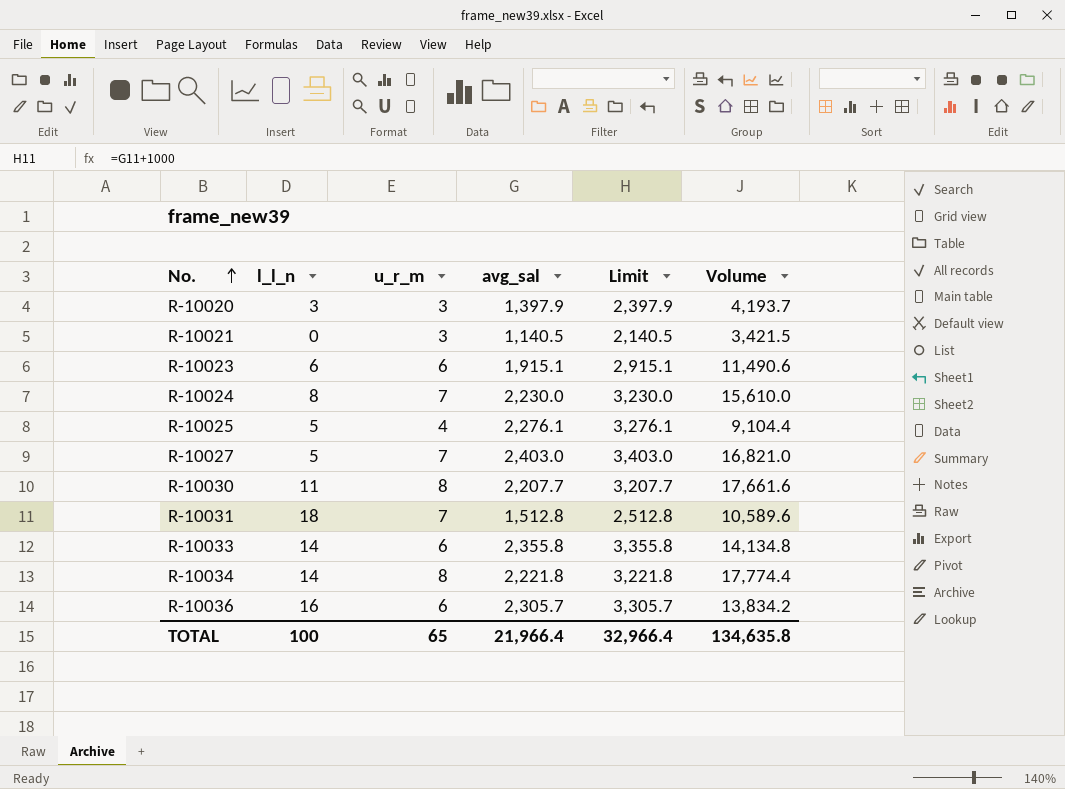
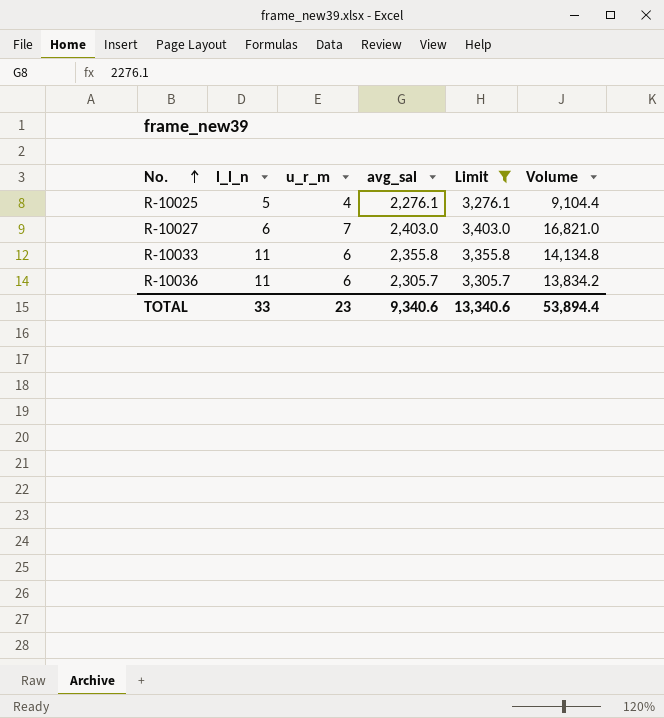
filter: none -> Limit >= 3,276.1
R-10027 | l_l_n: 5 -> 6
R-10033 | l_l_n: 14 -> 11
R-10036 | l_l_n: 16 -> 11
TOTAL | l_l_n: 100 -> 33
TOTAL | u_r_m: 65 -> 23
TOTAL | avg_sal: 21,966.4 -> 9,340.6
TOTAL | Limit: 32,966.4 -> 13,340.6
TOTAL | Volume: 134,635.8 -> 53,894.4

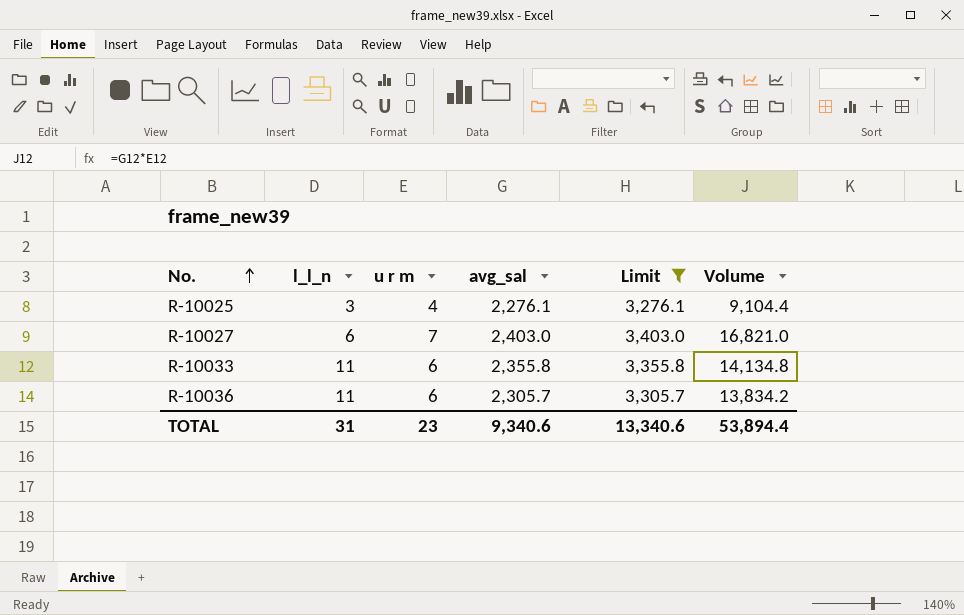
column name: u_r_m -> u r m
R-10025 | l_l_n: 5 -> 3
TOTAL | l_l_n: 33 -> 31

